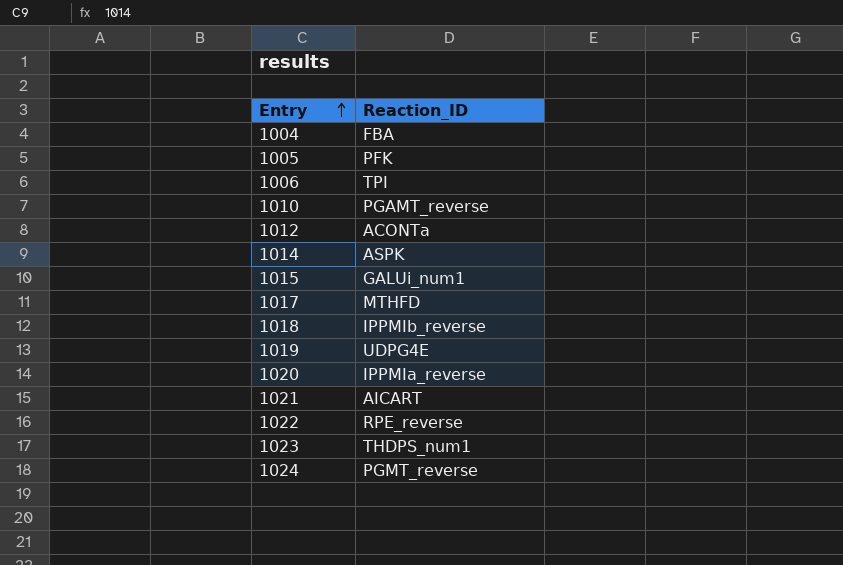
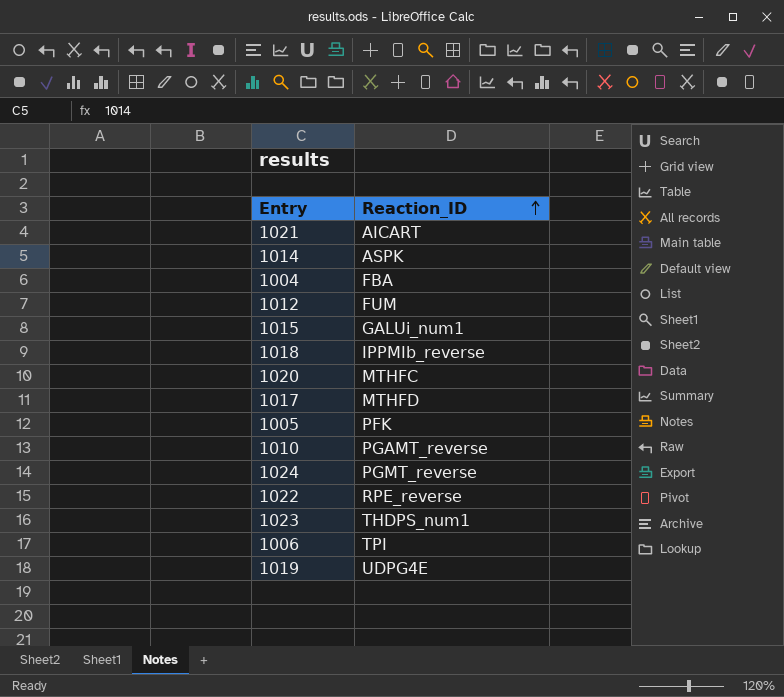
row order: Entry ascending -> Reaction_ID ascending
1012 | Reaction_ID: ACONTa -> FUM
1020 | Reaction_ID: IPPMIa_reverse -> MTHFC

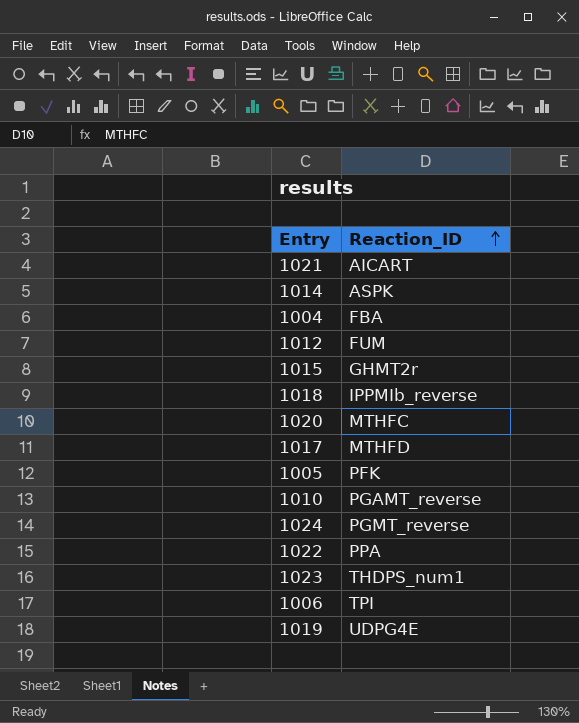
1015 | Reaction_ID: GALUi_num1 -> GHMT2r
1022 | Reaction_ID: RPE_reverse -> PPA

